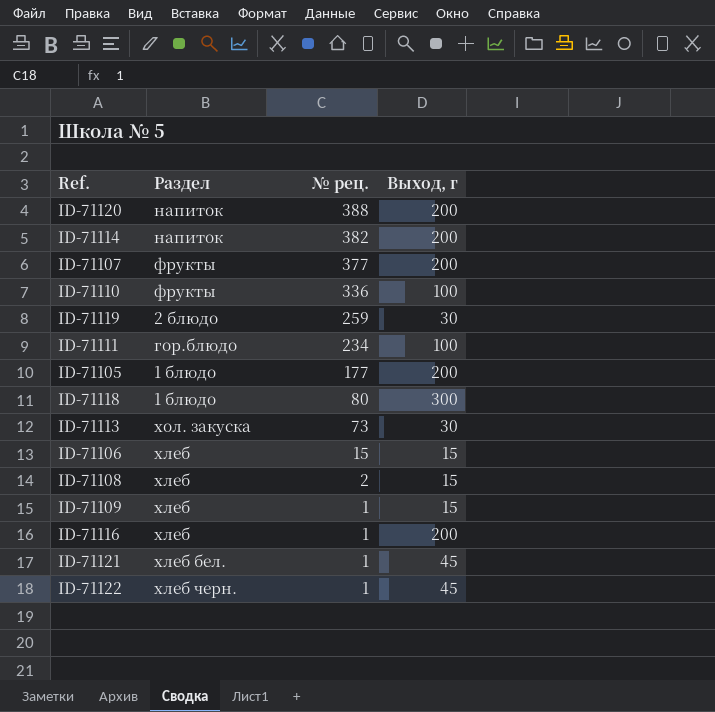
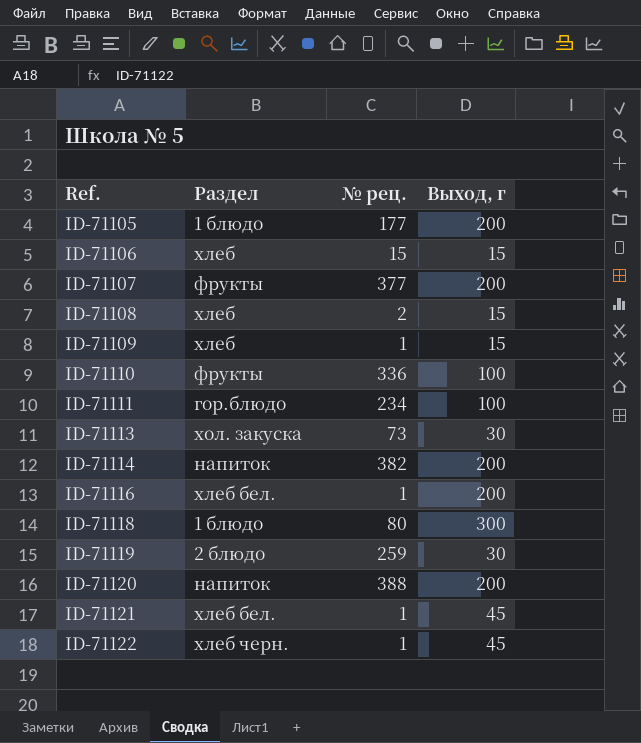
row order: № рец. descending -> Ref. ascending
ID-71116 | Раздел: хлеб -> хлеб бел.

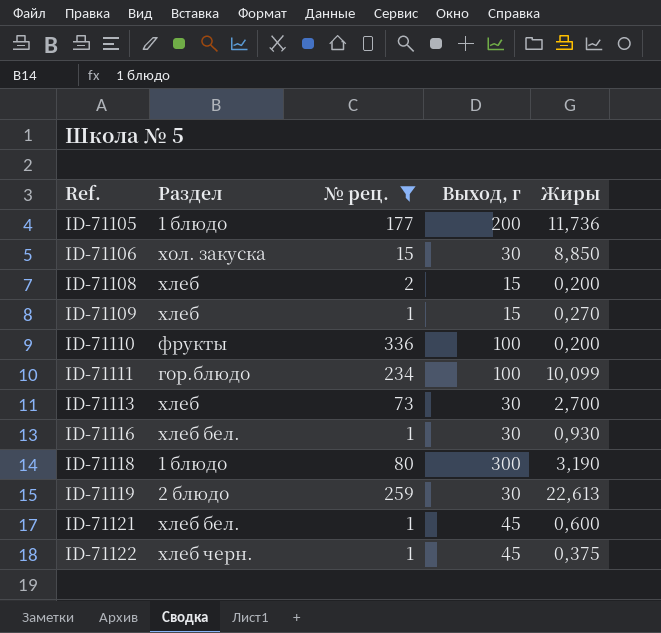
filter: none -> № рец. <= 336
column Жиры | position: none -> 5
ID-71106 | Раздел: хлеб -> хол. закуска
ID-71106 | Выход, г: 15 -> 30
ID-71113 | Раздел: хол. закуска -> хлеб
ID-71116 | Выход, г: 200 -> 30

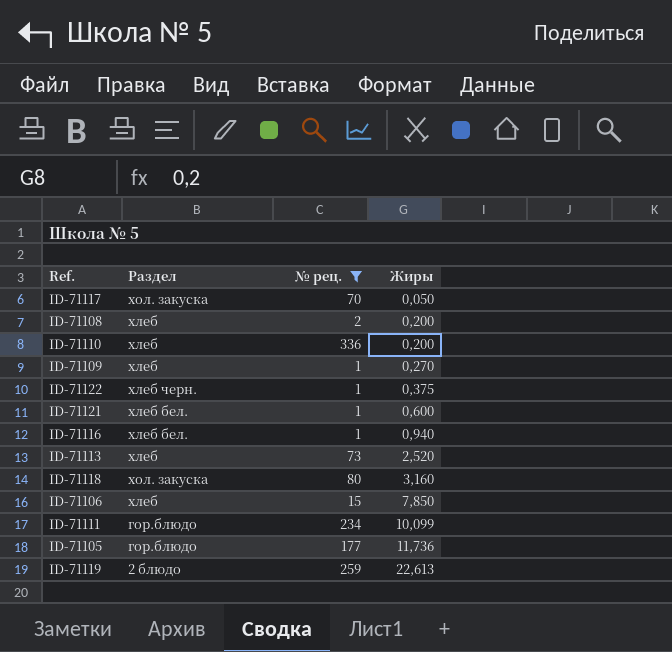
row order: Ref. ascending -> Жиры ascending
column Выход, г | position: 4 -> none
row ID-71117: none -> хол. закуска | 70 | 0,050
ID-71110 | Раздел: фрукты -> хлеб
ID-71116 | Жиры: 0,930 -> 0,940
ID-71113 | Жиры: 2,700 -> 2,520
ID-71118 | Раздел: 1 блюдо -> хол. закуска
ID-71118 | Жиры: 3,190 -> 3,160
ID-71106 | Раздел: хол. закуска -> хлеб
ID-71106 | Жиры: 8,850 -> 7,850
ID-71105 | Раздел: 1 блюдо -> гор.блюдо

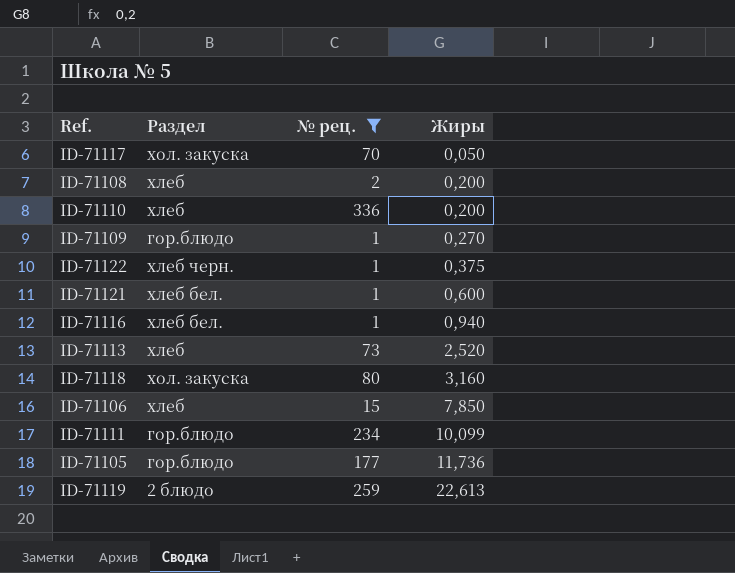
ID-71109 | Раздел: хлеб -> гор.блюдо

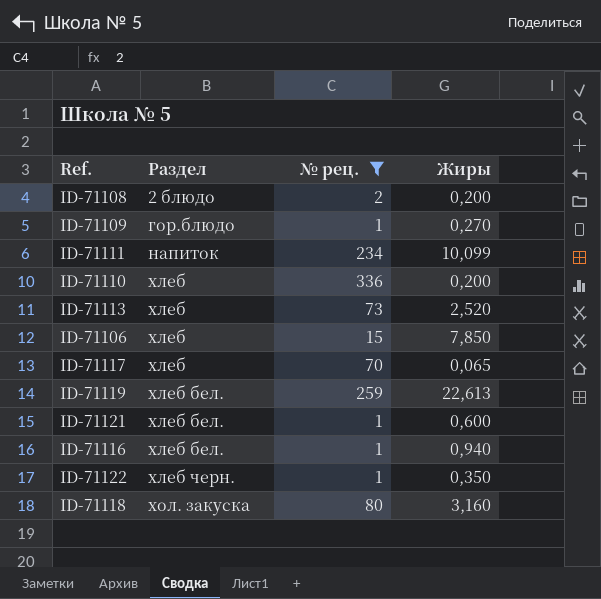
row order: Жиры ascending -> Раздел ascending
row ID-71105: гор.блюдо | 177 | 11,736 -> none
ID-71108 | Раздел: хлеб -> 2 блюдо
ID-71111 | Раздел: гор.блюдо -> напиток
ID-71117 | Раздел: хол. закуска -> хлеб
ID-71117 | Жиры: 0,050 -> 0,065
ID-71119 | Раздел: 2 блюдо -> хлеб бел.
ID-71122 | Жиры: 0,375 -> 0,350

